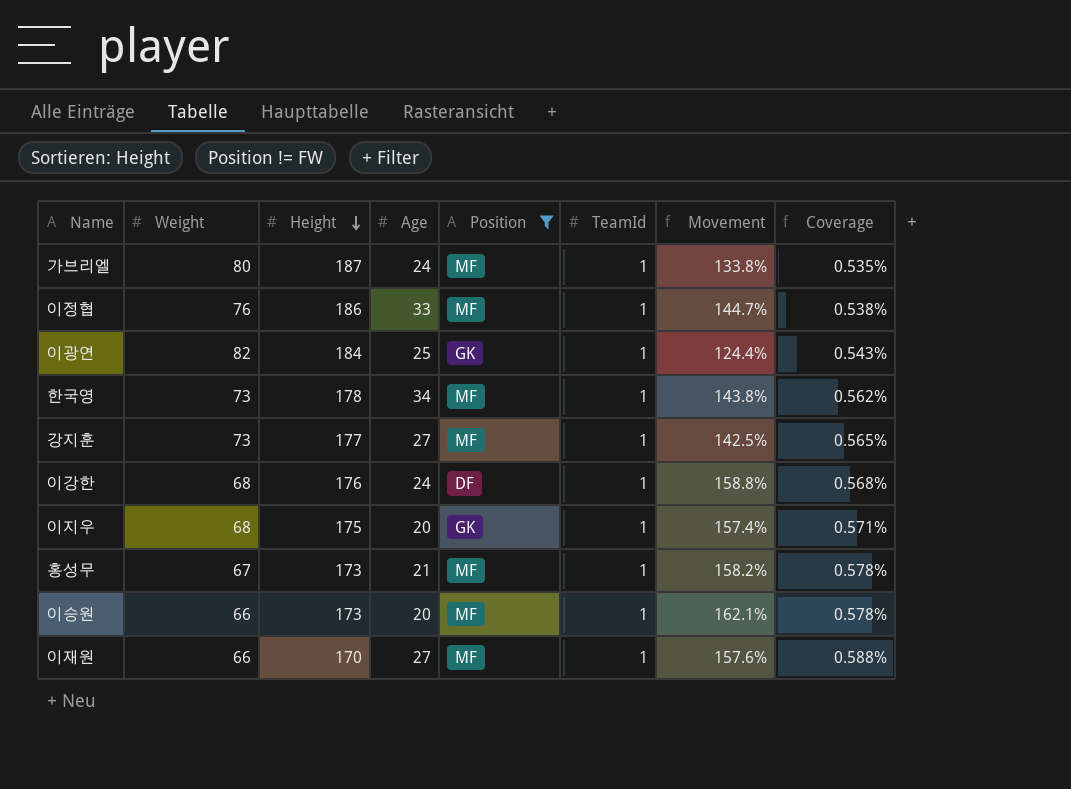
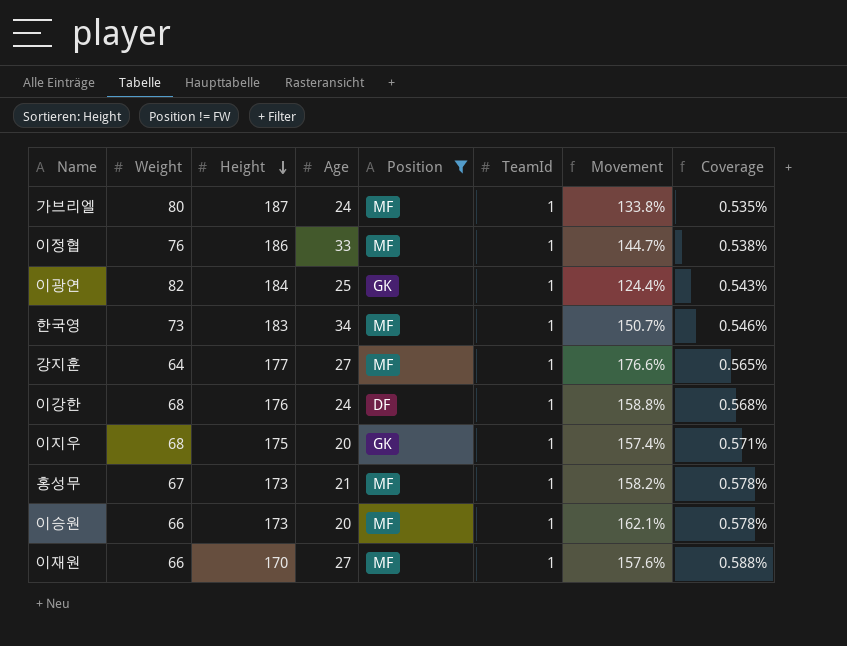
한국영 | Height: 178 -> 183
한국영 | Movement: 143.8% -> 150.7%
한국영 | Coverage: 0.562% -> 0.546%
강지훈 | Weight: 73 -> 64
강지훈 | Movement: 142.5% -> 176.6%

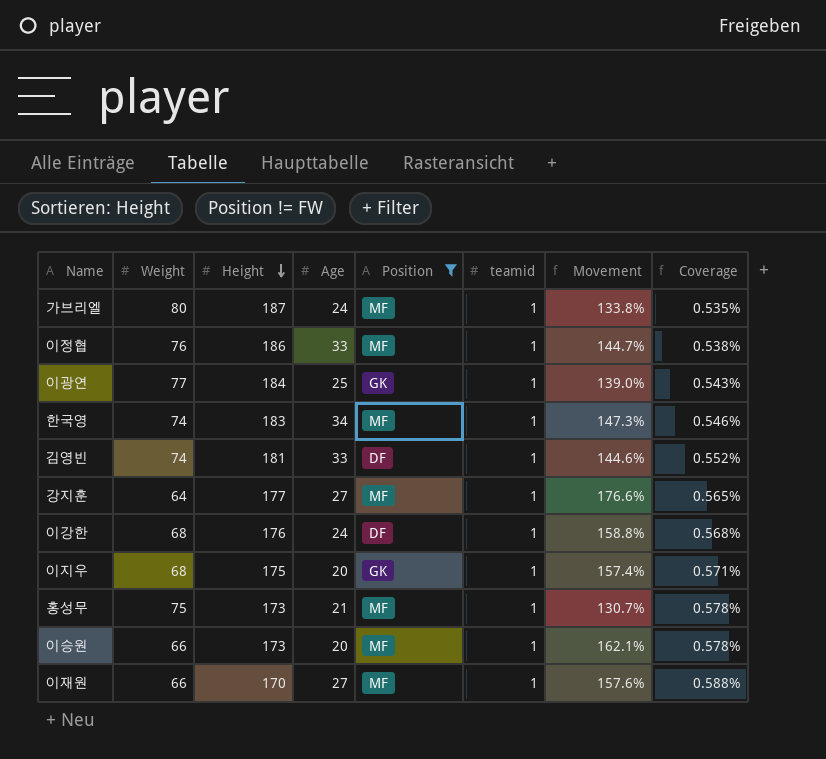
column name: TeamId -> teamid
이광연 | Weight: 82 -> 77
이광연 | Movement: 124.4% -> 139.0%
한국영 | Weight: 73 -> 74
한국영 | Movement: 150.7% -> 147.3%
row 김영빈: none -> 74 | 181 | 33 | DF | 1 | 144.6% | 0.552%
홍성무 | Weight: 67 -> 75
홍성무 | Movement: 158.2% -> 130.7%

